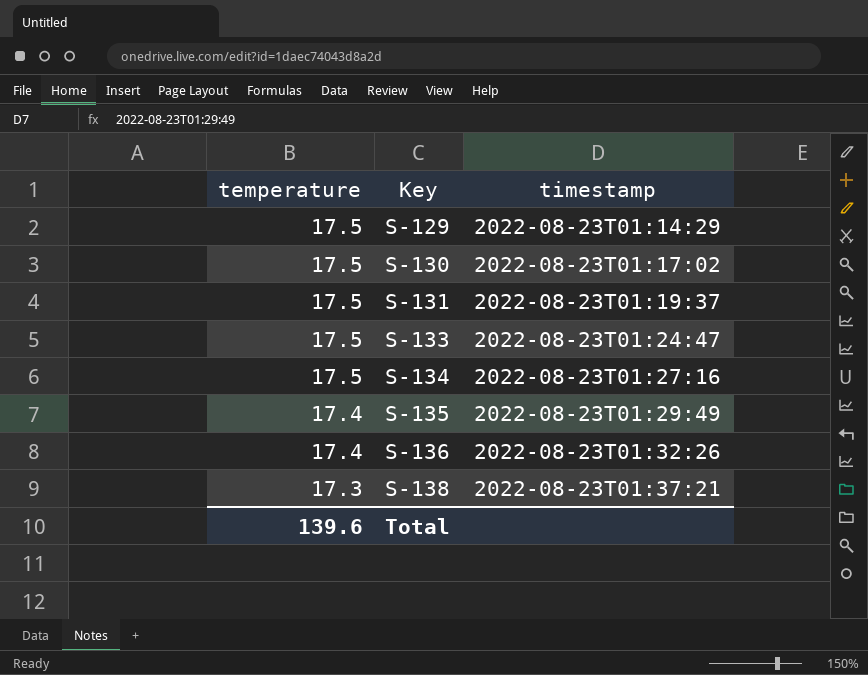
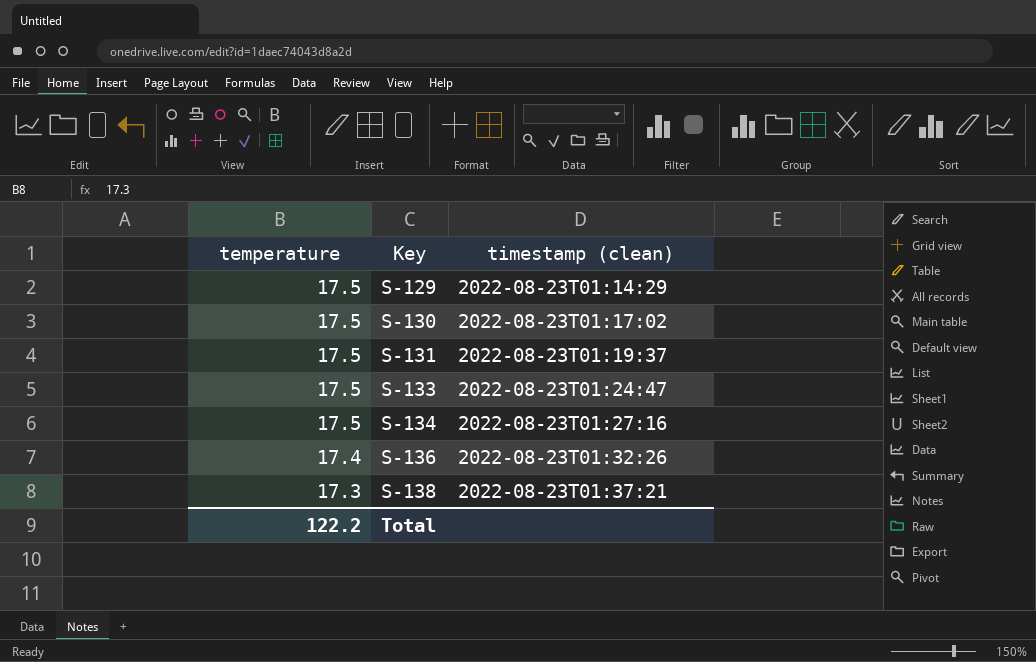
column name: timestamp -> timestamp (clean)
row S-135: 17.4 | 2022-08-23T01:29:49 -> none
Total | temperature: 139.6 -> 122.2

